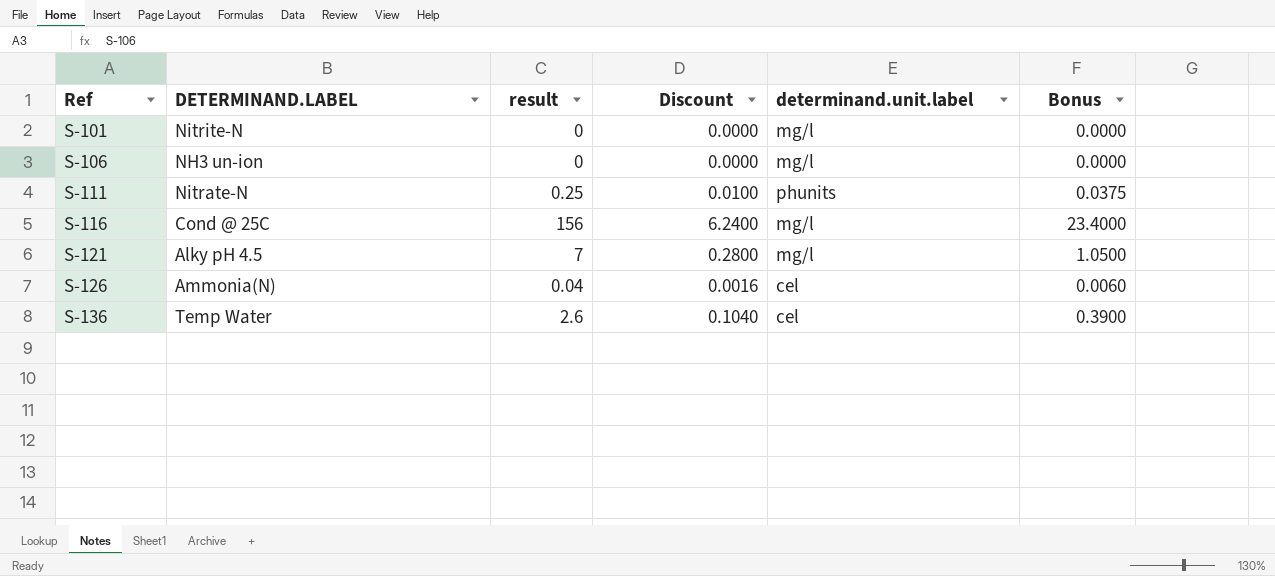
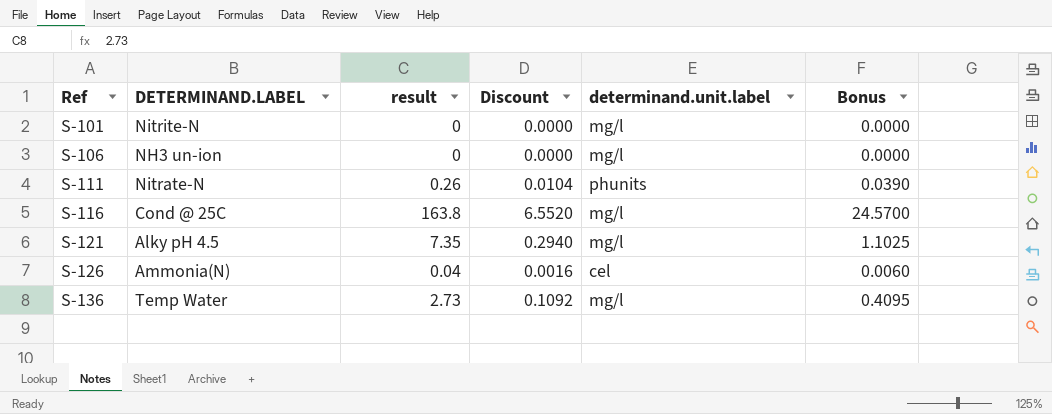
S-111 | result: 0.25 -> 0.26
S-111 | Discount: 0.0100 -> 0.0104
S-111 | Bonus: 0.0375 -> 0.0390
S-116 | result: 156 -> 163.8
S-116 | Discount: 6.2400 -> 6.5520
S-116 | Bonus: 23.4000 -> 24.5700
S-121 | result: 7 -> 7.35
S-121 | Discount: 0.2800 -> 0.2940
S-121 | Bonus: 1.0500 -> 1.1025
S-136 | result: 2.6 -> 2.73
S-136 | Discount: 0.1040 -> 0.1092
S-136 | determinand.unit.label: cel -> mg/l
S-136 | Bonus: 0.3900 -> 0.4095

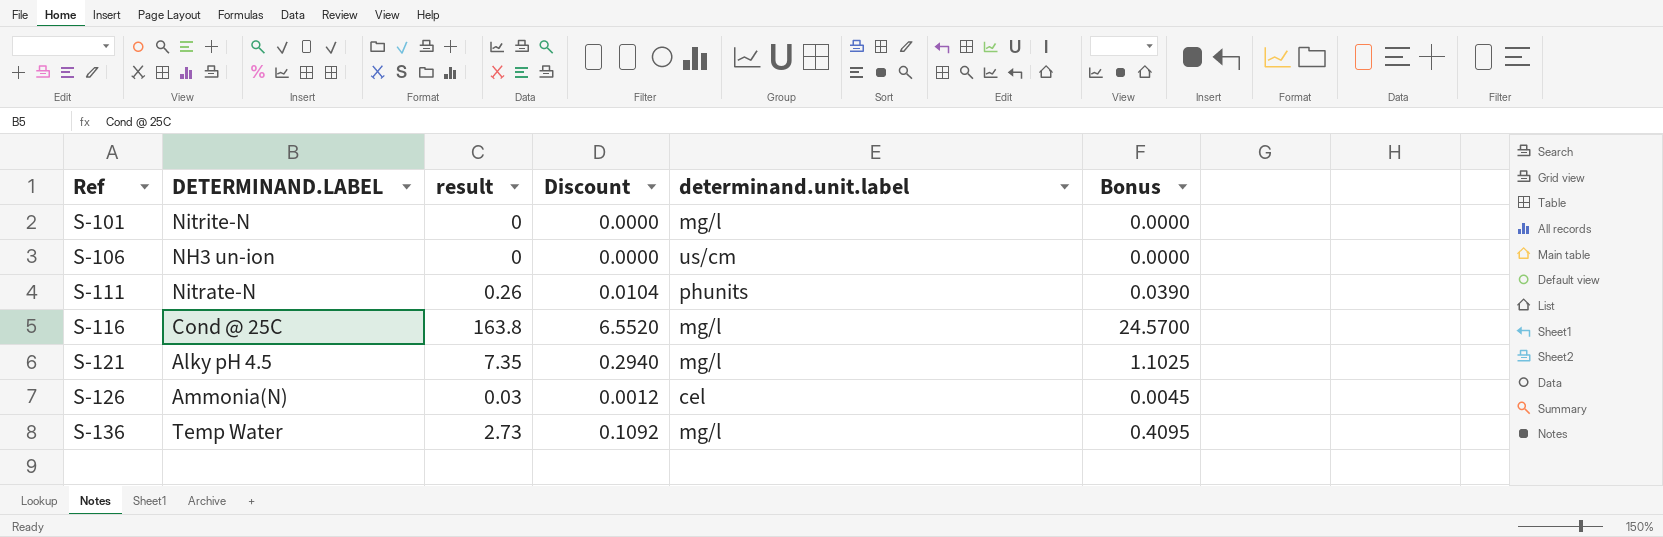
S-106 | determinand.unit.label: mg/l -> us/cm
S-126 | result: 0.04 -> 0.03
S-126 | Discount: 0.0016 -> 0.0012
S-126 | Bonus: 0.0060 -> 0.0045

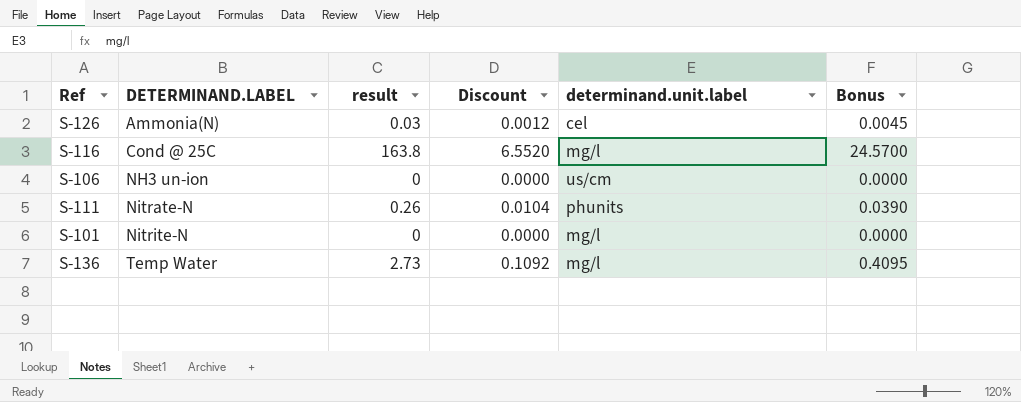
row order: Ref ascending -> DETERMINAND.LABEL ascending
row S-121: Alky pH 4.5 | 7.35 | 0.2940 | mg/l | 1.1025 -> none

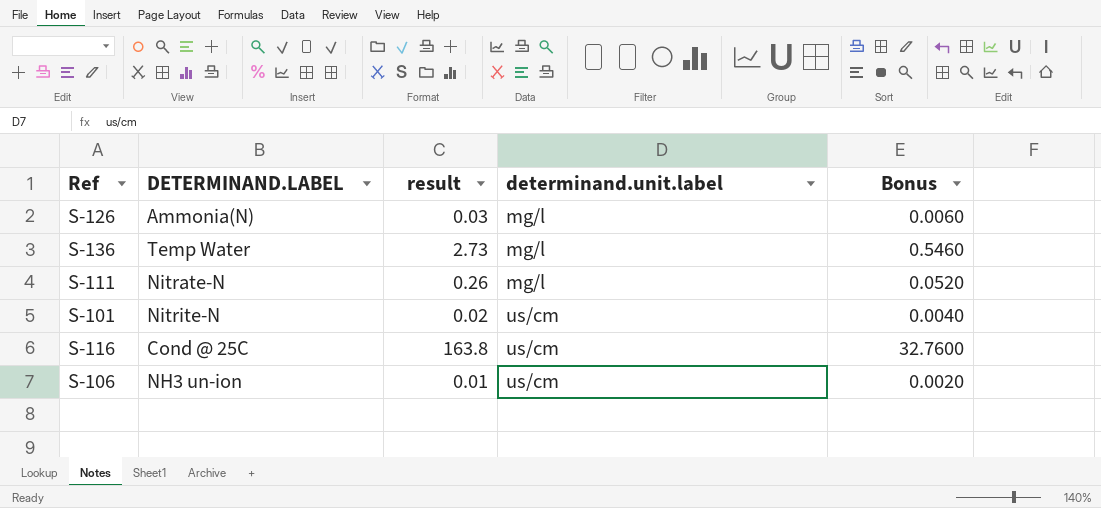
row order: DETERMINAND.LABEL ascending -> determinand.unit.label ascending
column Discount | formula: [result] * 0.04 -> none
column Bonus | formula: [result] * 0.15 -> [result] * 0.2
S-126 | determinand.unit.label: cel -> mg/l
S-111 | determinand.unit.label: phunits -> mg/l
S-101 | result: 0 -> 0.02
S-101 | determinand.unit.label: mg/l -> us/cm
S-116 | determinand.unit.label: mg/l -> us/cm
S-106 | result: 0 -> 0.01

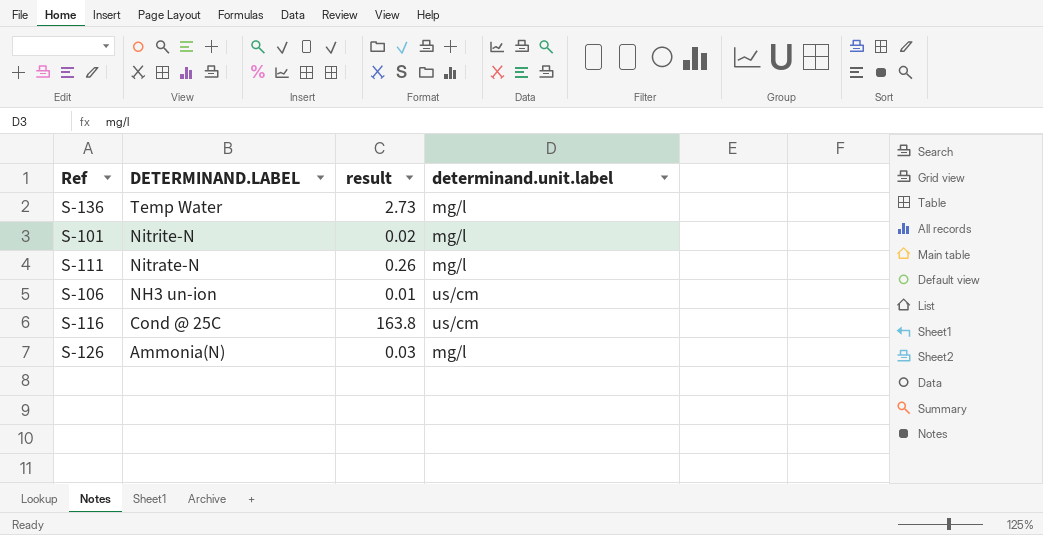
row order: determinand.unit.label ascending -> DETERMINAND.LABEL descending
column Bonus | formula: [result] * 0.2 -> none
S-101 | determinand.unit.label: us/cm -> mg/l

